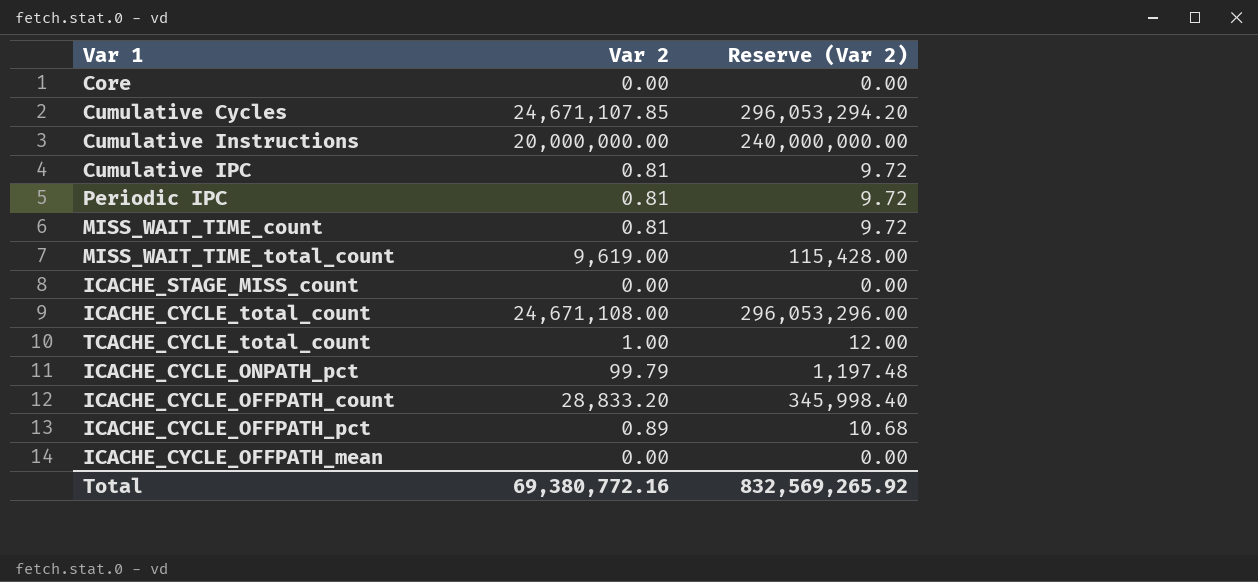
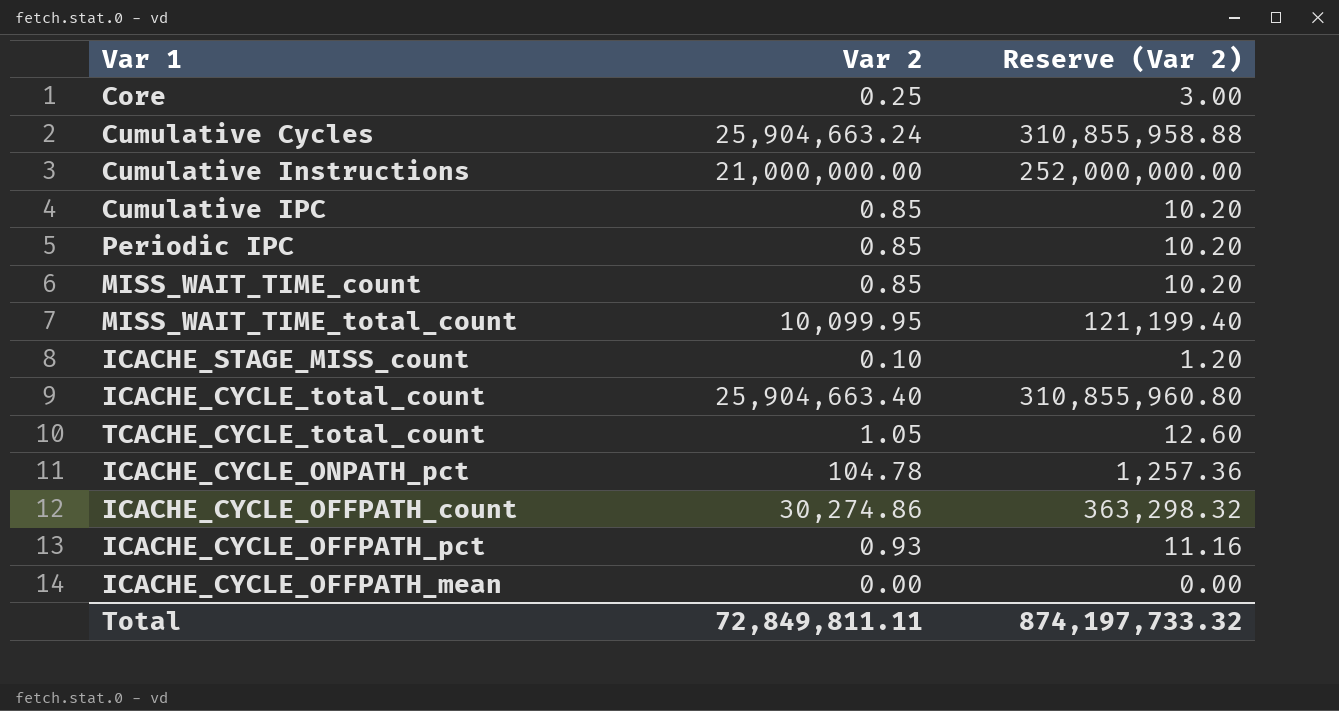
Core | Var 2: 0.00 -> 0.25
Core | Reserve (Var 2): 0.00 -> 3.00
Cumulative Cycles | Var 2: 24,671,107.85 -> 25,904,663.24
Cumulative Cycles | Reserve (Var 2): 296,053,294.20 -> 310,855,958.88
Cumulative Instructions | Var 2: 20,000,000.00 -> 21,000,000.00
Cumulative Instructions | Reserve (Var 2): 240,000,000.00 -> 252,000,000.00
Cumulative IPC | Var 2: 0.81 -> 0.85
Cumulative IPC | Reserve (Var 2): 9.72 -> 10.20
Periodic IPC | Var 2: 0.81 -> 0.85
Periodic IPC | Reserve (Var 2): 9.72 -> 10.20
MISS_WAIT_TIME_count | Var 2: 0.81 -> 0.85
MISS_WAIT_TIME_count | Reserve (Var 2): 9.72 -> 10.20
MISS_WAIT_TIME_total_count | Var 2: 9,619.00 -> 10,099.95
MISS_WAIT_TIME_total_count | Reserve (Var 2): 115,428.00 -> 121,199.40
ICACHE_STAGE_MISS_count | Var 2: 0.00 -> 0.10
ICACHE_STAGE_MISS_count | Reserve (Var 2): 0.00 -> 1.20
ICACHE_CYCLE_total_count | Var 2: 24,671,108.00 -> 25,904,663.40
ICACHE_CYCLE_total_count | Reserve (Var 2): 296,053,296.00 -> 310,855,960.80
TCACHE_CYCLE_total_count | Var 2: 1.00 -> 1.05
TCACHE_CYCLE_total_count | Reserve (Var 2): 12.00 -> 12.60
ICACHE_CYCLE_ONPATH_pct | Var 2: 99.79 -> 104.78
ICACHE_CYCLE_ONPATH_pct | Reserve (Var 2): 1,197.48 -> 1,257.36
ICACHE_CYCLE_OFFPATH_count | Var 2: 28,833.20 -> 30,274.86
ICACHE_CYCLE_OFFPATH_count | Reserve (Var 2): 345,998.40 -> 363,298.32
ICACHE_CYCLE_OFFPATH_pct | Var 2: 0.89 -> 0.93
ICACHE_CYCLE_OFFPATH_pct | Reserve (Var 2): 10.68 -> 11.16
Total | Var 2: 69,380,772.16 -> 72,849,811.11
Total | Reserve (Var 2): 832,569,265.92 -> 874,197,733.32

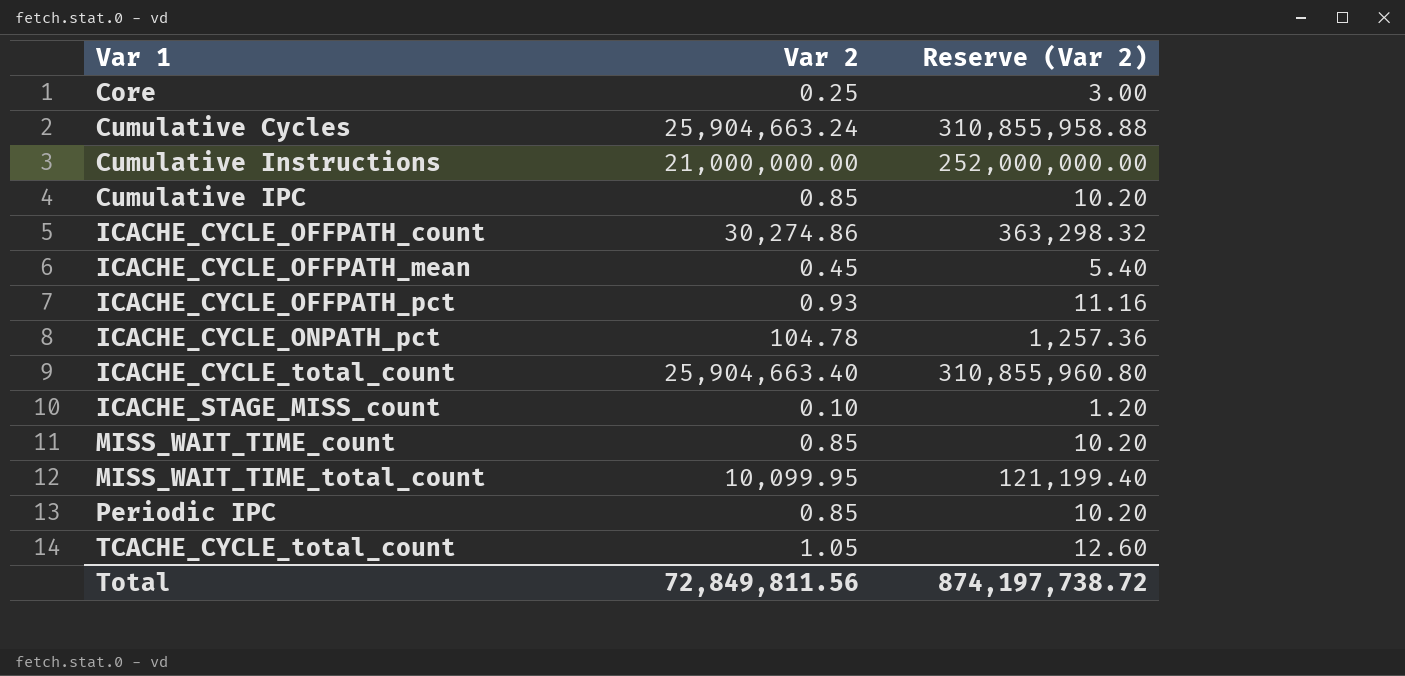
row order: none -> Var 1 ascending
ICACHE_CYCLE_OFFPATH_mean | Var 2: 0.00 -> 0.45
ICACHE_CYCLE_OFFPATH_mean | Reserve (Var 2): 0.00 -> 5.40
Total | Var 2: 72,849,811.11 -> 72,849,811.56
Total | Reserve (Var 2): 874,197,733.32 -> 874,197,738.72

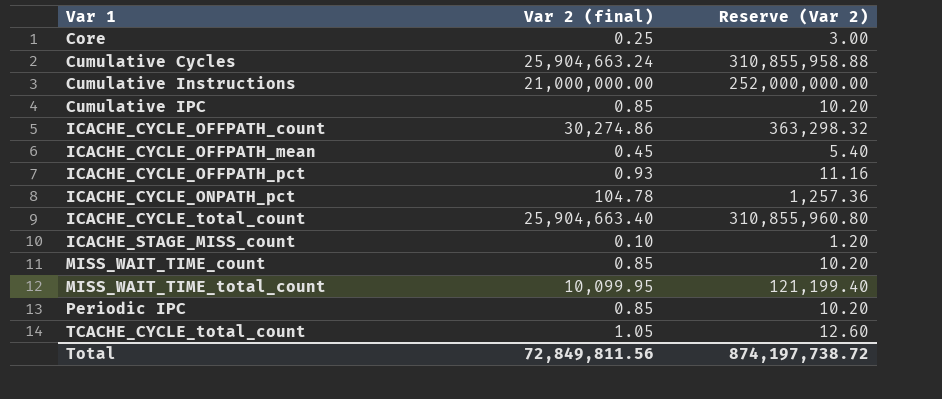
column name: Var 2 -> Var 2 (final)

